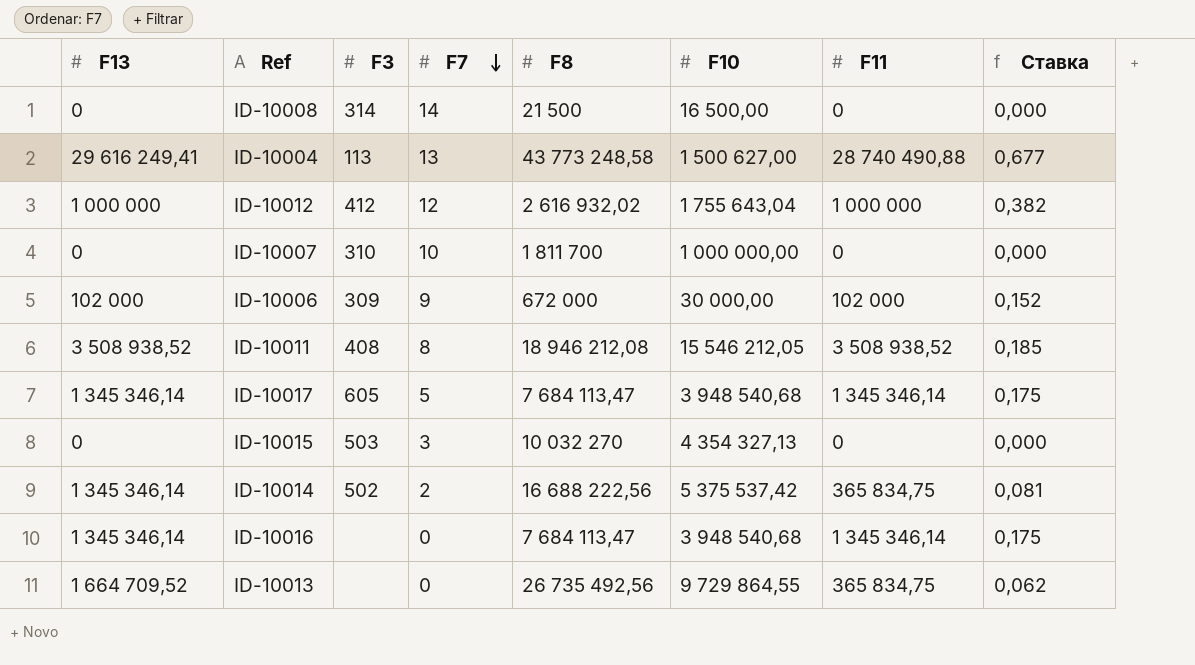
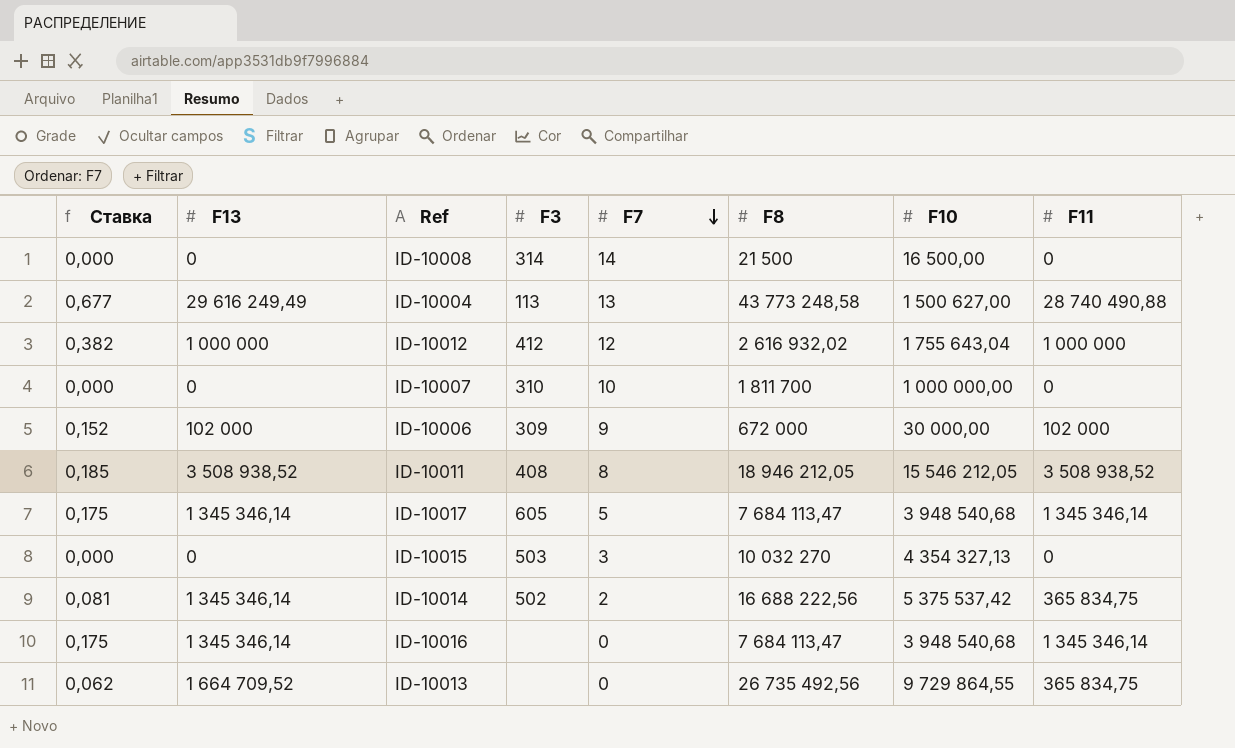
column Ставка | position: 8 -> 1
ID-10004 | F13: 29 616 249,41 -> 29 616 249,49
ID-10011 | F8: 18 946 212,08 -> 18 946 212,05

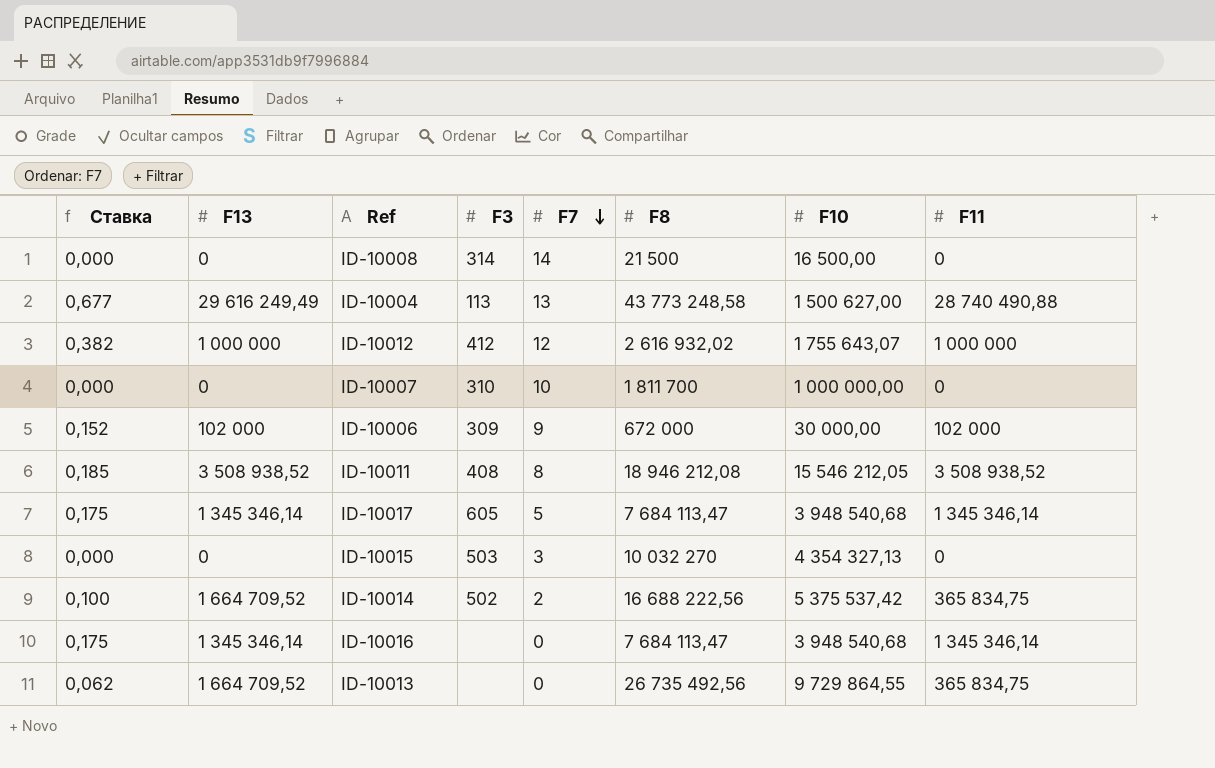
ID-10012 | F10: 1 755 643,04 -> 1 755 643,07
ID-10011 | F8: 18 946 212,05 -> 18 946 212,08
ID-10014 | Ставка: 0,081 -> 0,100
ID-10014 | F13: 1 345 346,14 -> 1 664 709,52

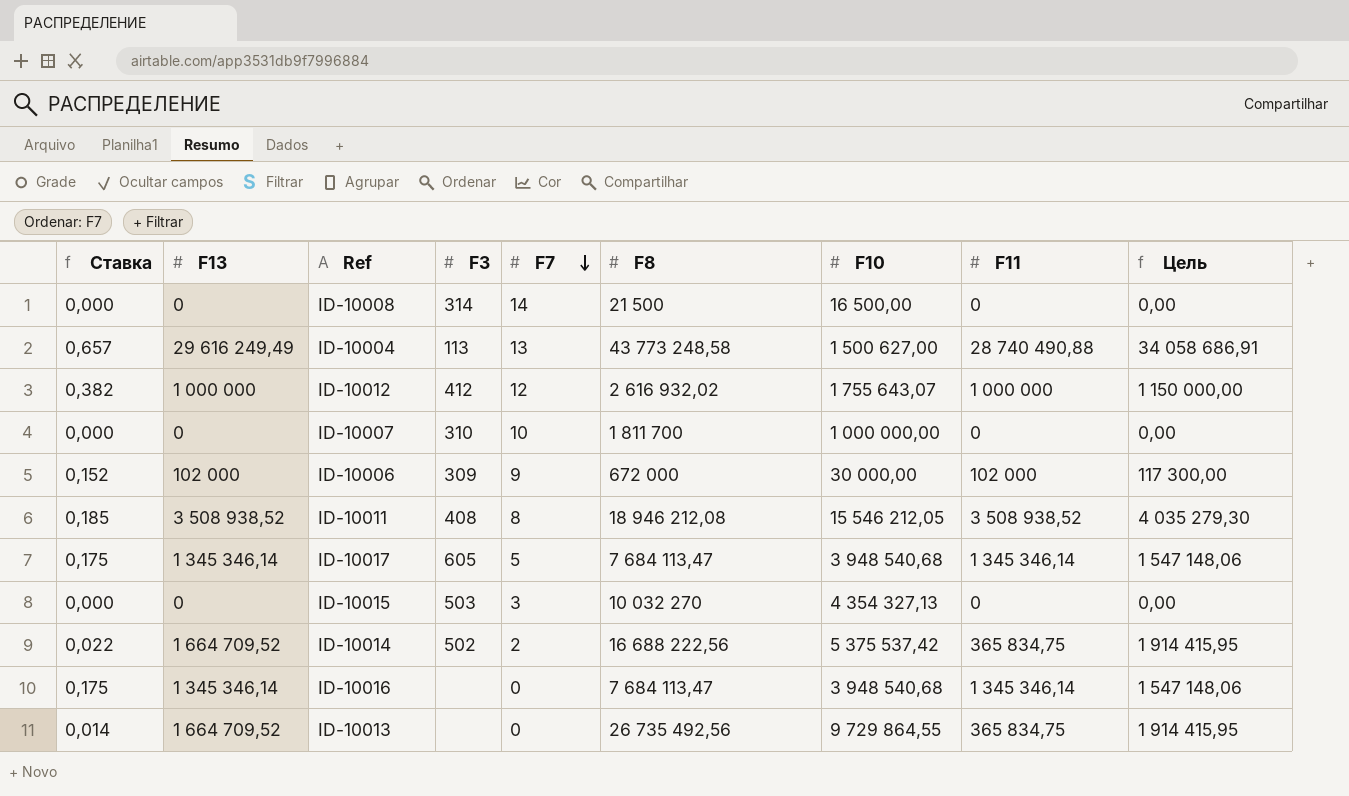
column Ставка | formula: [F13] / [F8] -> [F11] / [F8]
column Цель | formula: none -> [F13] * 1,15

